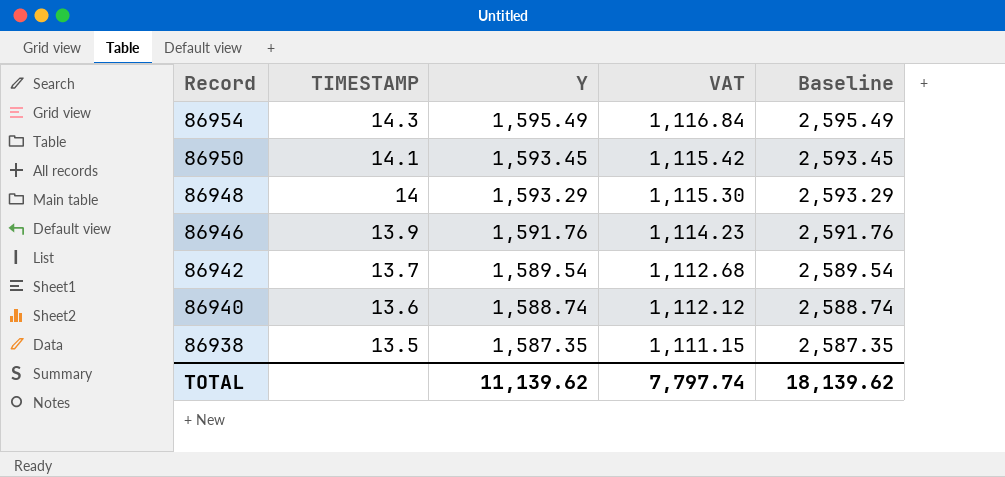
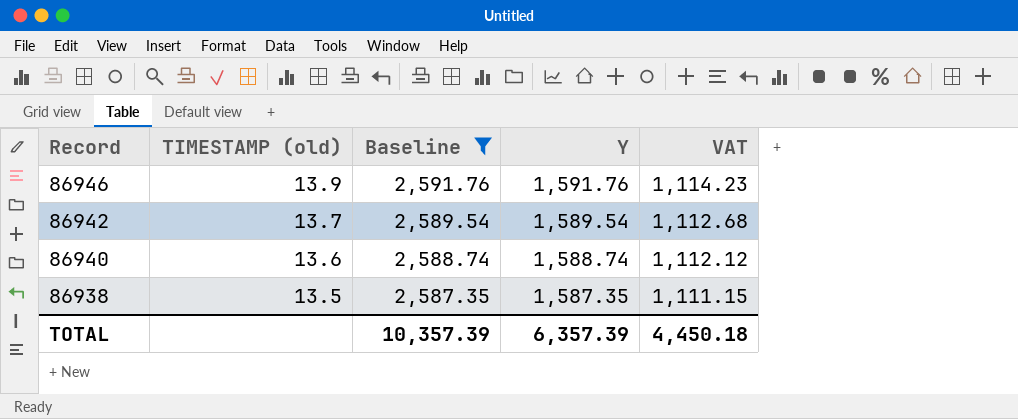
filter: none -> Baseline <= 2,591.76
column name: TIMESTAMP -> TIMESTAMP (old)
column Baseline | position: 5 -> 3
TOTAL | Baseline: 18,139.62 -> 10,357.39
TOTAL | Y: 11,139.62 -> 6,357.39
TOTAL | VAT: 7,797.74 -> 4,450.18

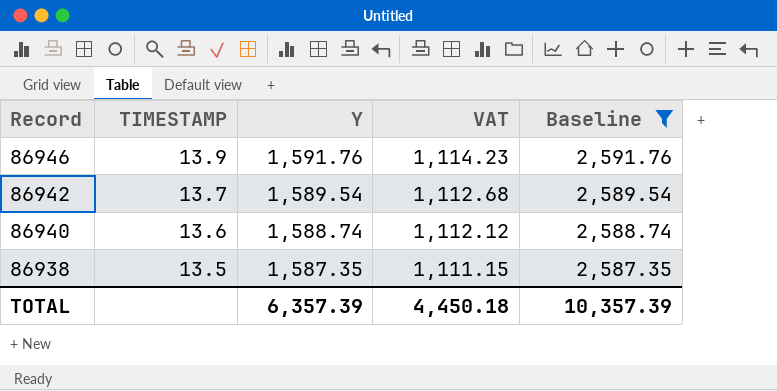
column name: TIMESTAMP (old) -> TIMESTAMP
column Baseline | position: 3 -> 5

